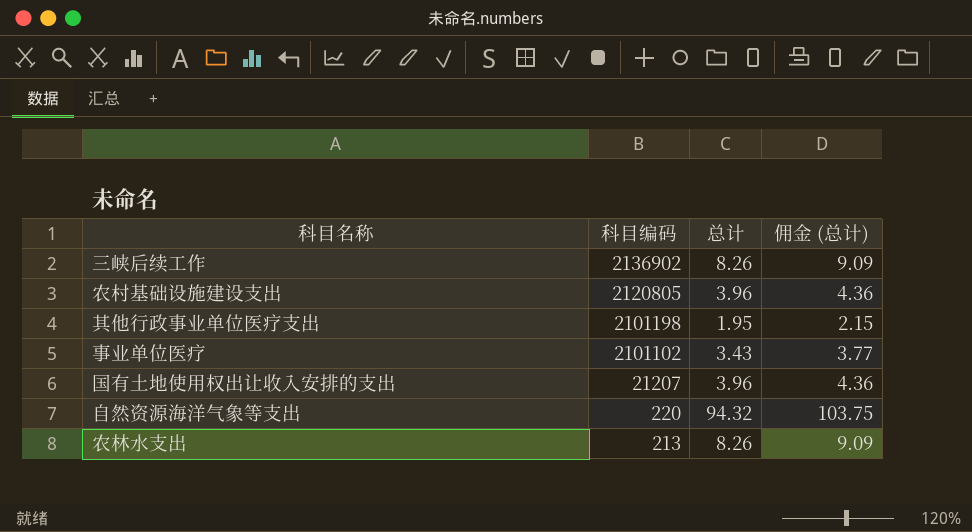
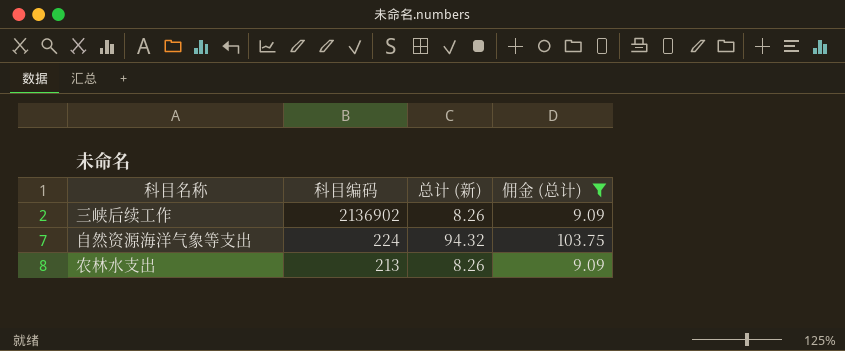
filter: none -> 佣金 (总计) >= 9.09
column name: 总计 -> 总计 (新)
自然资源海洋气象等支出 | 科目编码: 220 -> 224

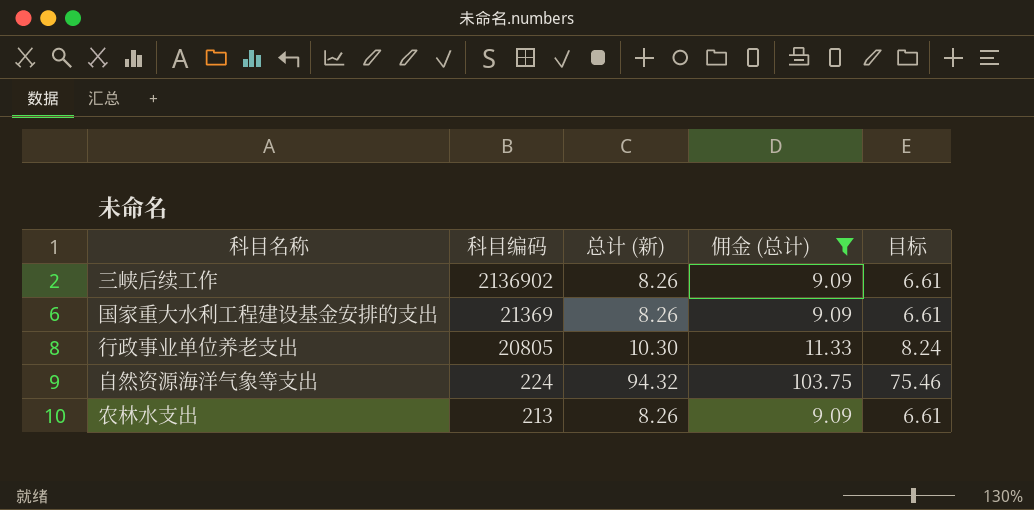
column 目标 | formula: none -> [总计 (新)] * 0.8
row 国家重大水利工程建设基金安排的支出: none -> 21369 | 8.26 | 9.09 | 6.61
row 行政事业单位养老支出: none -> 20805 | 10.30 | 11.33 | 8.24

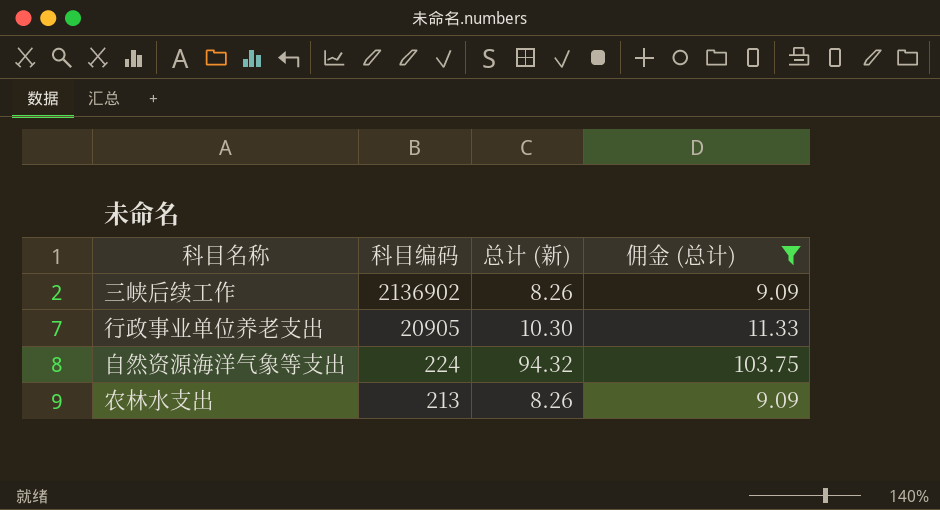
column 目标 | formula: [总计 (新)] * 0.8 -> none
row 国家重大水利工程建设基金安排的支出: 21369 | 8.26 | 9.09 | 6.61 -> none
行政事业单位养老支出 | 科目编码: 20805 -> 20905

